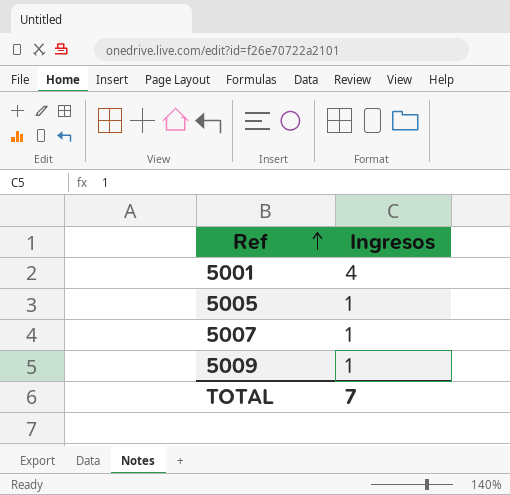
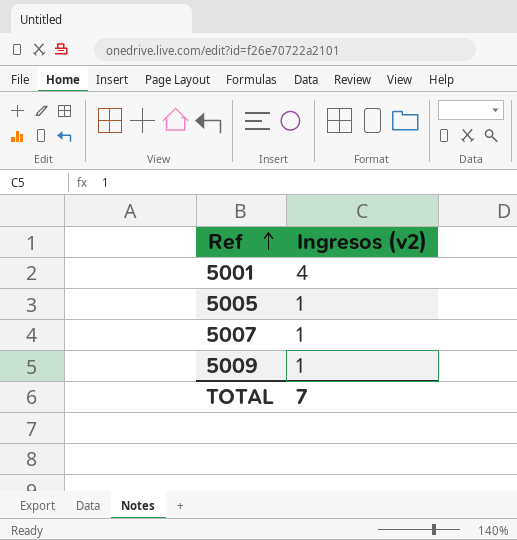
column name: Ingresos -> Ingresos (v2)

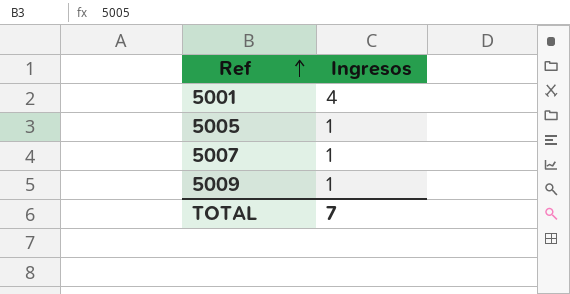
column name: Ingresos (v2) -> Ingresos

